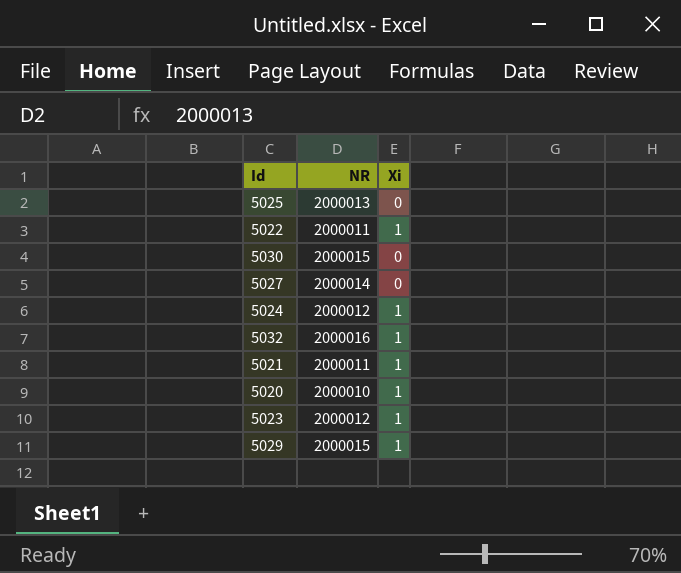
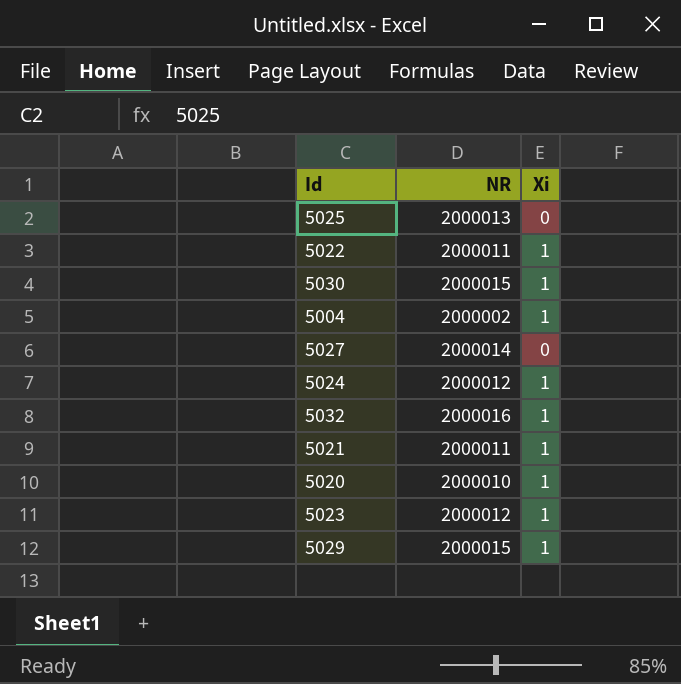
5030 | Xi: 0 -> 1
row 5004: none -> 2000002 | 1

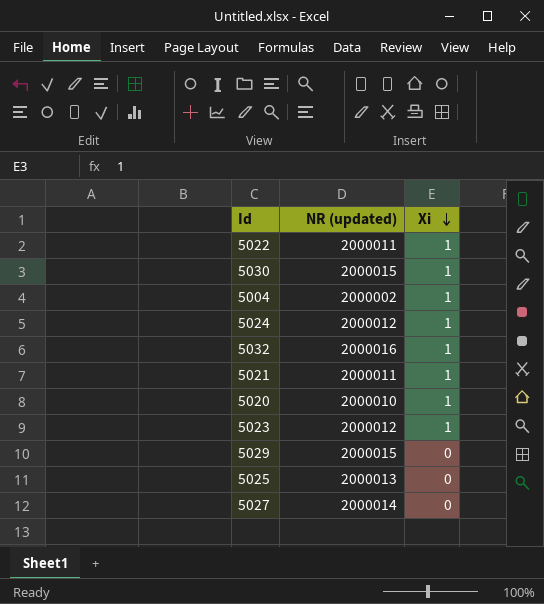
row order: none -> Xi descending
column name: NR -> NR (updated)
5029 | Xi: 1 -> 0

